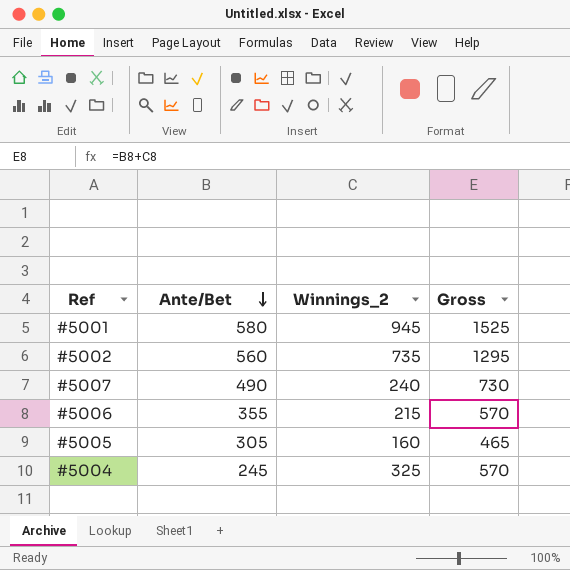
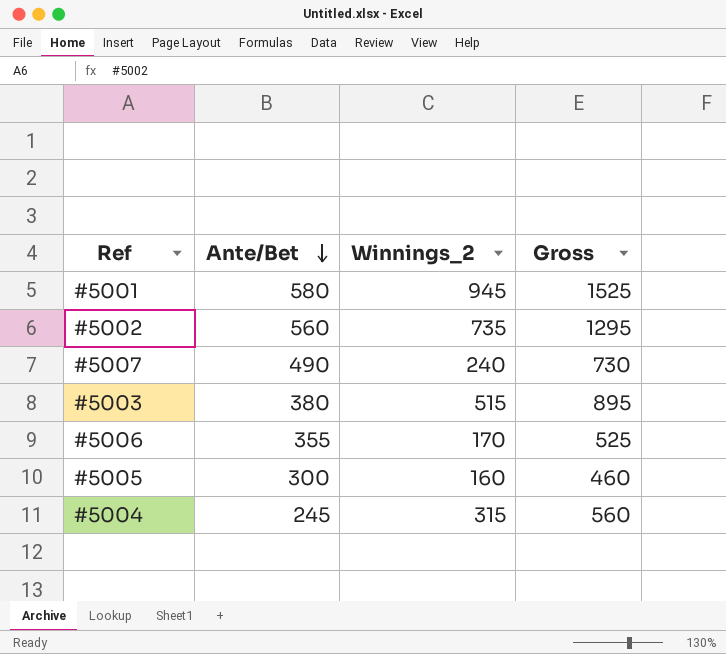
row #5003: none -> 380 | 515 | 895
#5006 | Winnings_2: 215 -> 170
#5006 | Gross: 570 -> 525
#5005 | Ante/Bet: 305 -> 300
#5005 | Gross: 465 -> 460
#5004 | Winnings_2: 325 -> 315
#5004 | Gross: 570 -> 560

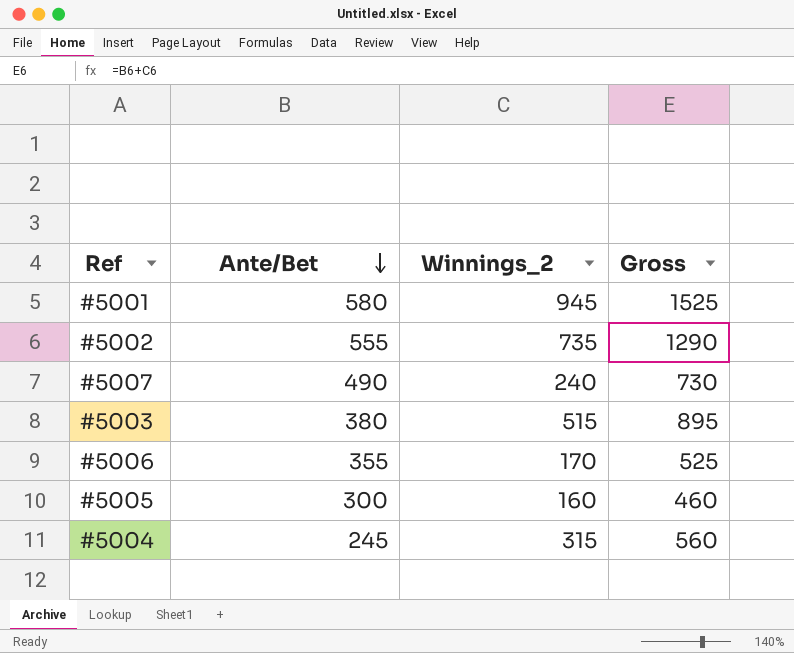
#5002 | Ante/Bet: 560 -> 555
#5002 | Gross: 1295 -> 1290

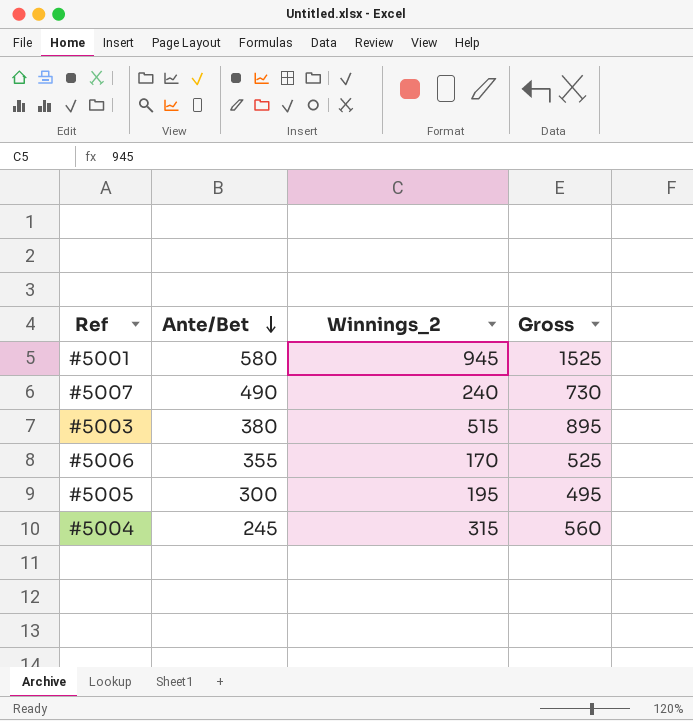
row #5002: 555 | 735 | 1290 -> none
#5005 | Winnings_2: 160 -> 195
#5005 | Gross: 460 -> 495

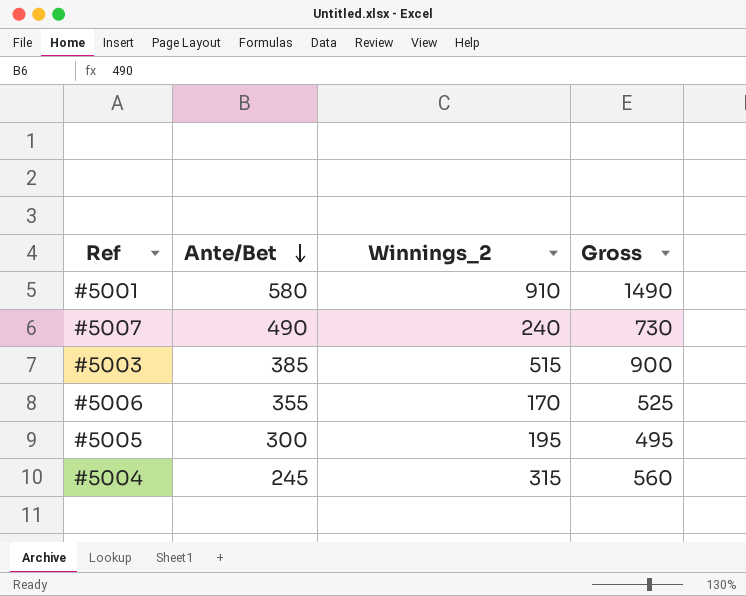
#5001 | Winnings_2: 945 -> 910
#5001 | Gross: 1525 -> 1490
#5003 | Ante/Bet: 380 -> 385
#5003 | Gross: 895 -> 900

